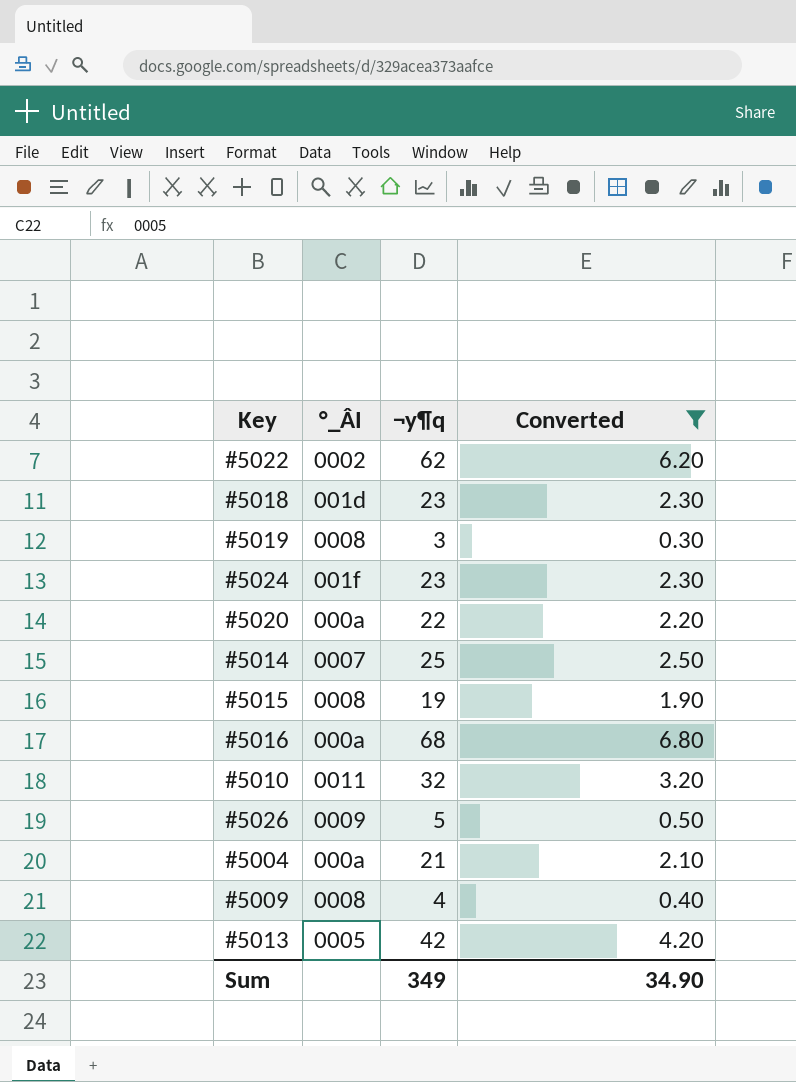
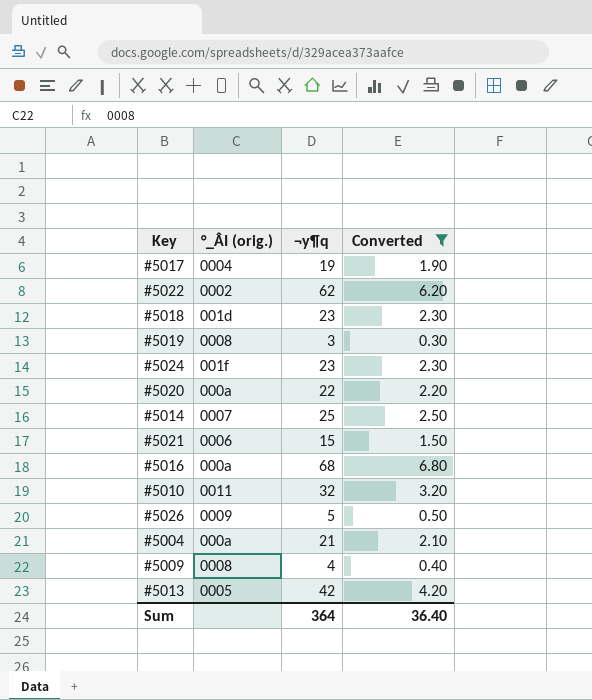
column name: °_ÂI -> °_ÂI (orig.)
row #5015: 0008 | 19 | 1.90 -> none
row #5017: none -> 0004 | 19 | 1.90
row #5021: none -> 0006 | 15 | 1.50
Sum | ¬y¶q: 349 -> 364
Sum | Converted: 34.90 -> 36.40

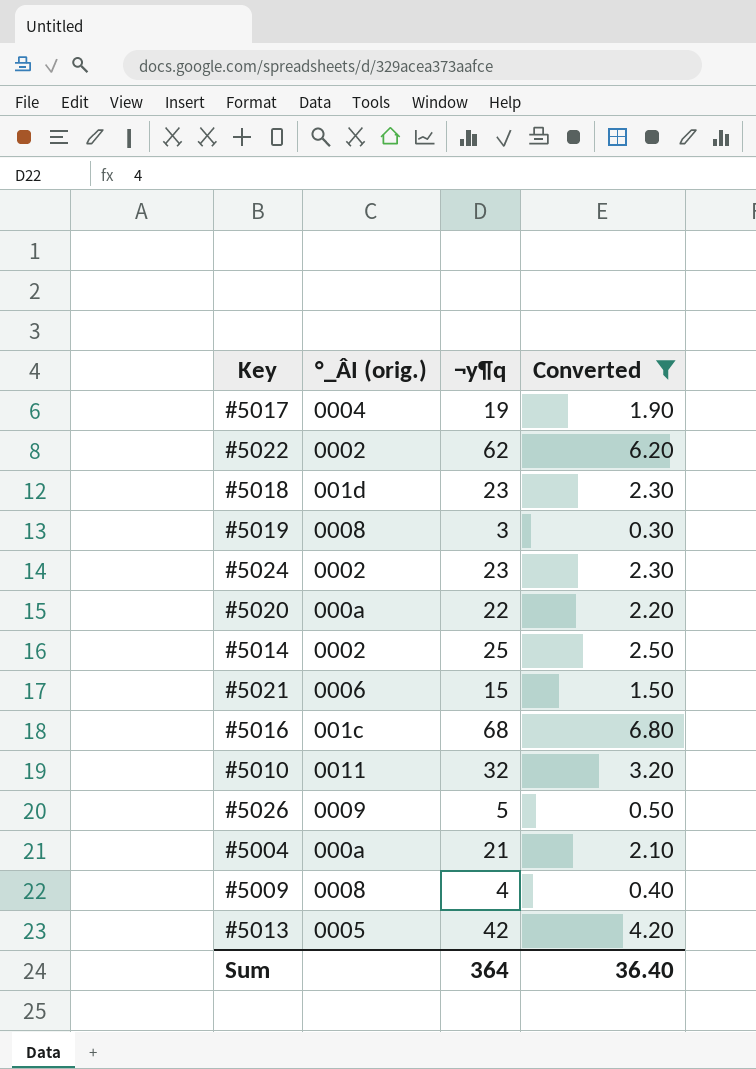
#5024 | °_ÂI (orig.): 001f -> 0002
#5014 | °_ÂI (orig.): 0007 -> 0002
#5016 | °_ÂI (orig.): 000a -> 001c

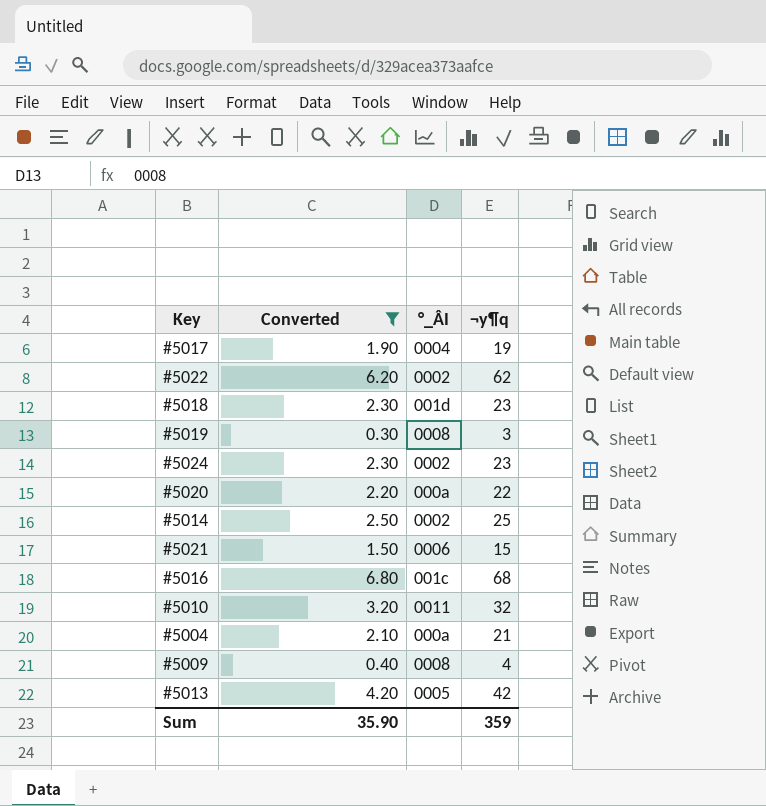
column Converted | position: 4 -> 2
column name: °_ÂI (orig.) -> °_ÂI
row #5026: 0009 | 5 | 0.50 -> none
Sum | Converted: 36.40 -> 35.90
Sum | ¬y¶q: 364 -> 359

